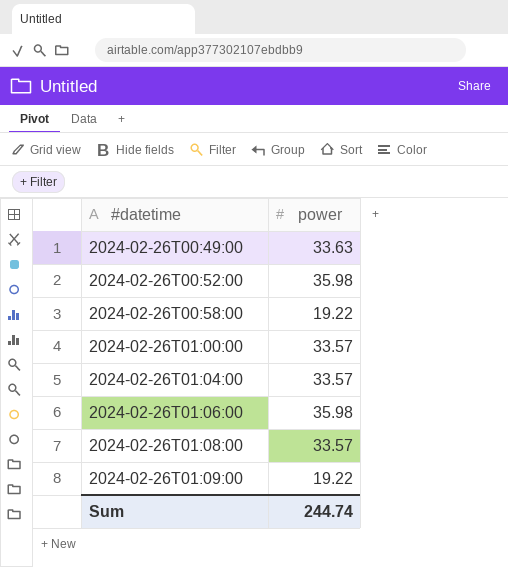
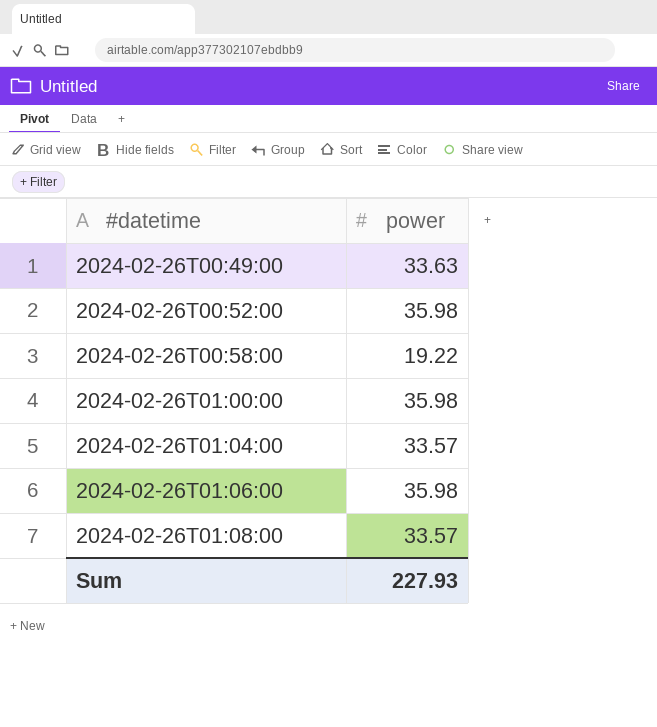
row 2024-02-26T01:09:00: 19.22 -> none
2024-02-26T01:00:00 | power: 33.57 -> 35.98
Sum | power: 244.74 -> 227.93

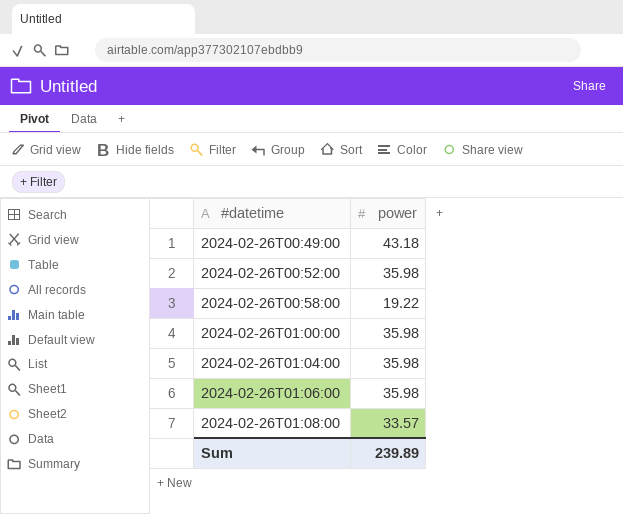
2024-02-26T00:49:00 | power: 33.63 -> 43.18
2024-02-26T01:04:00 | power: 33.57 -> 35.98
Sum | power: 227.93 -> 239.89

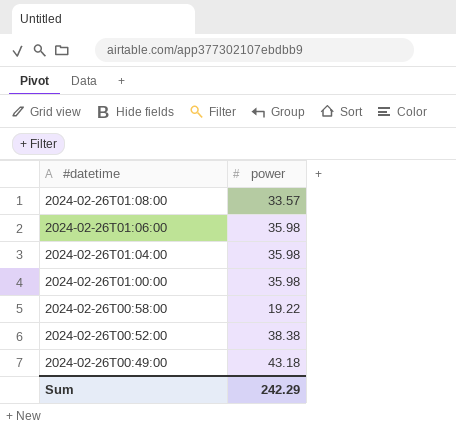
row order: #datetime ascending -> #datetime descending
2024-02-26T00:52:00 | power: 35.98 -> 38.38
Sum | power: 239.89 -> 242.29

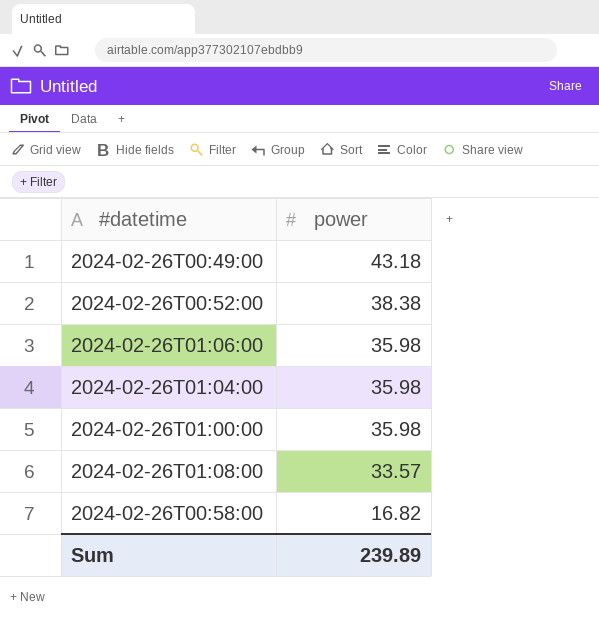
row order: #datetime descending -> power descending
2024-02-26T00:58:00 | power: 19.22 -> 16.82
Sum | power: 242.29 -> 239.89

